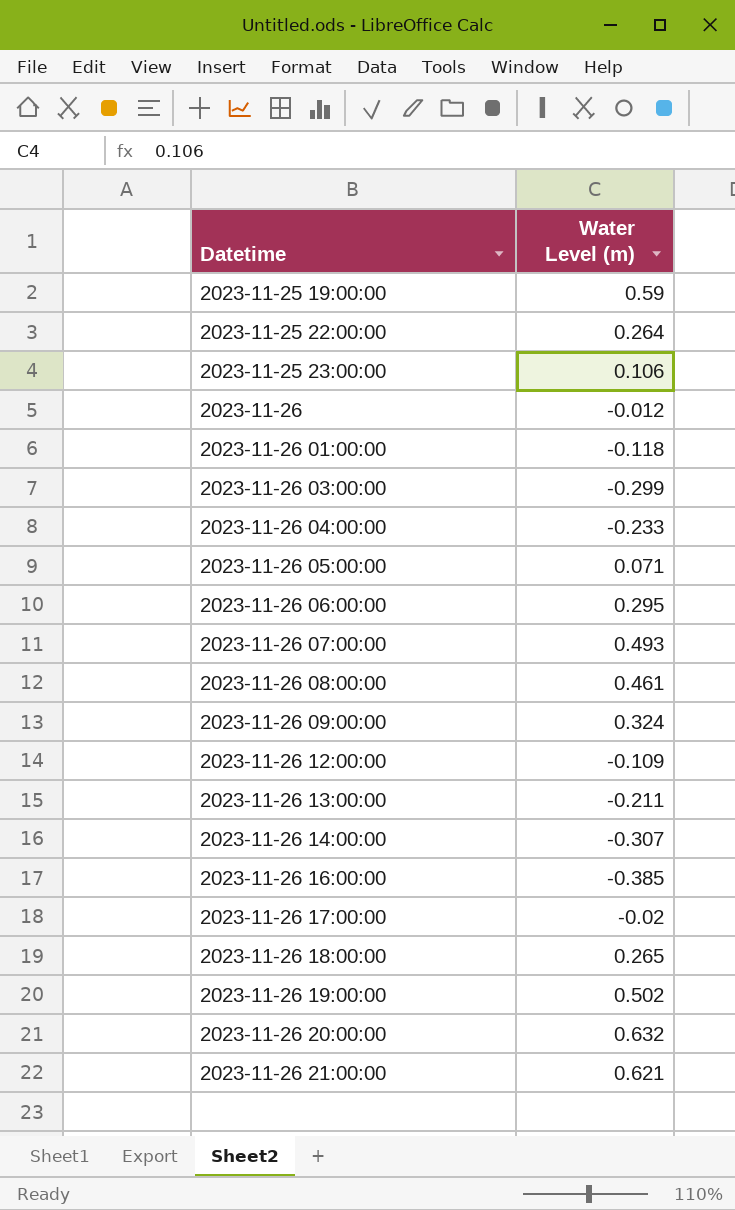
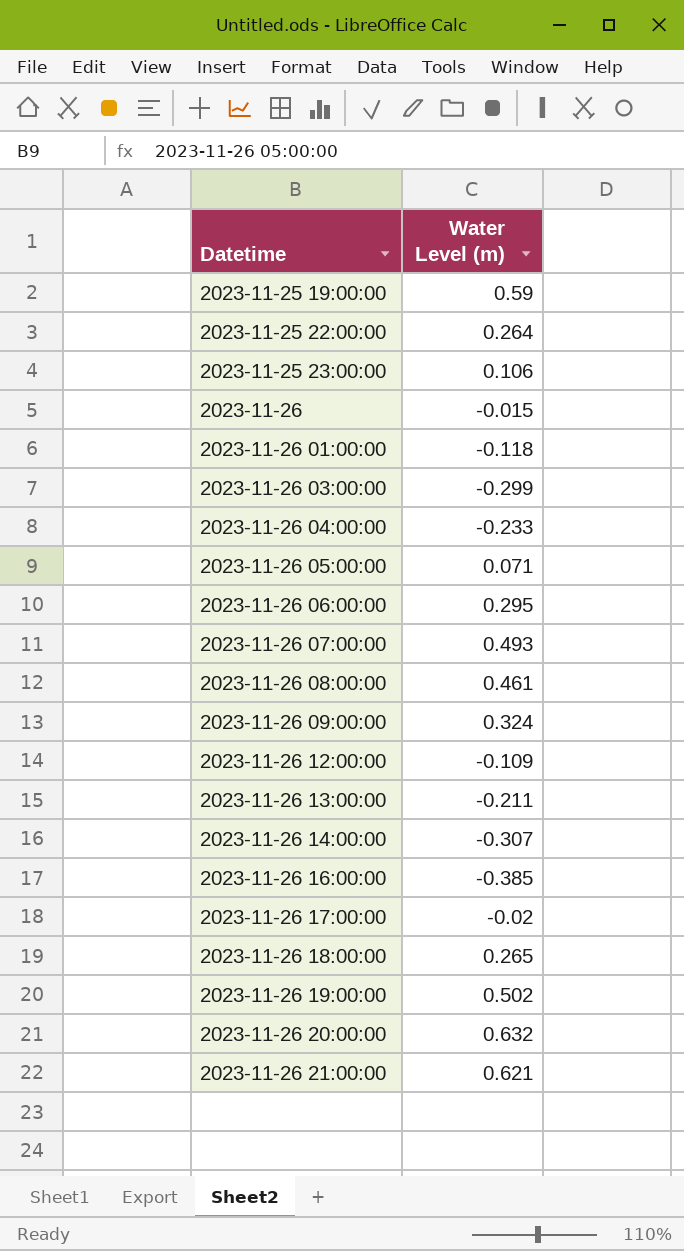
2023-11-26 | Water Level (m): -0.012 -> -0.015

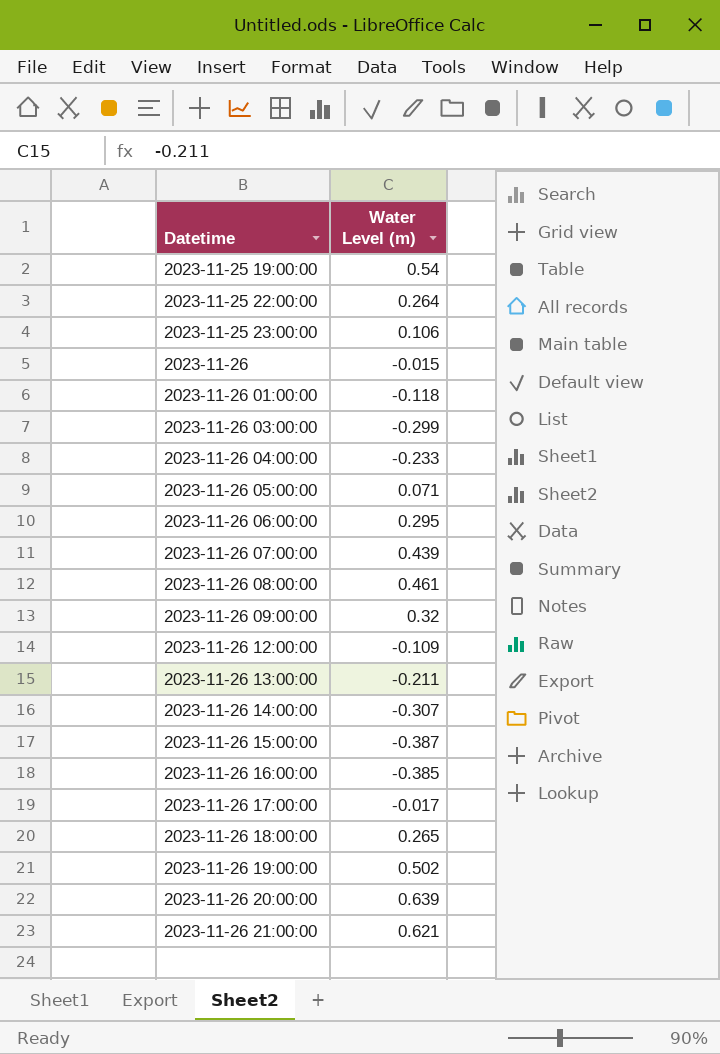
2023-11-25 19:00:00 | Water Level (m): 0.59 -> 0.54
2023-11-26 07:00:00 | Water Level (m): 0.493 -> 0.439
2023-11-26 09:00:00 | Water Level (m): 0.324 -> 0.32
row 2023-11-26 15:00:00: none -> -0.387
2023-11-26 17:00:00 | Water Level (m): -0.02 -> -0.017
2023-11-26 20:00:00 | Water Level (m): 0.632 -> 0.639

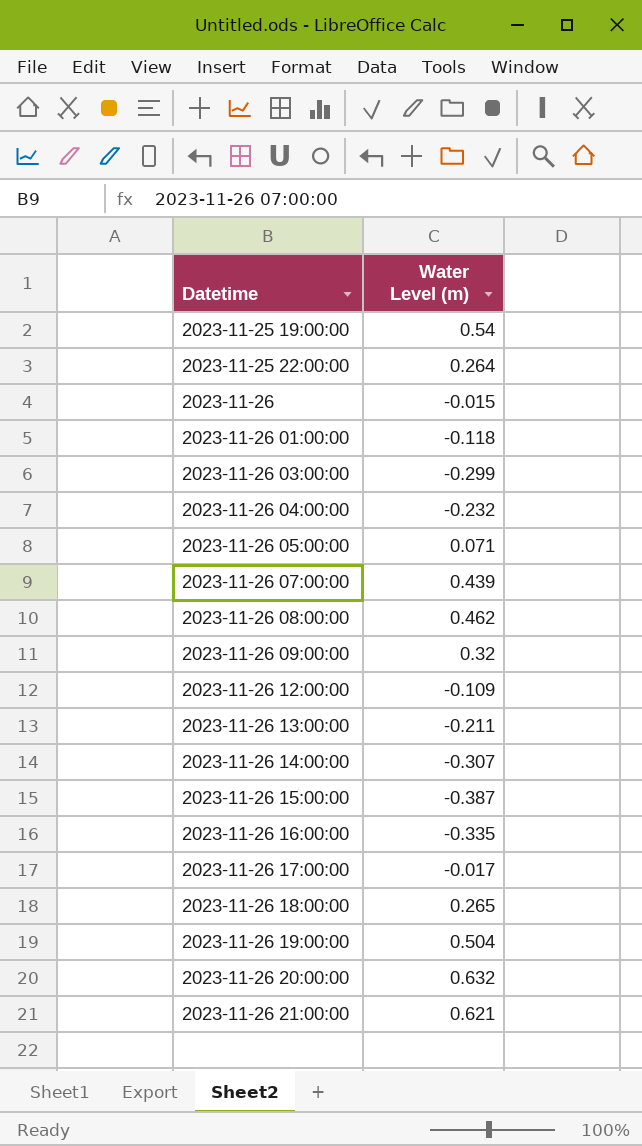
row 2023-11-25 23:00:00: 0.106 -> none
row 2023-11-26 06:00:00: 0.295 -> none
2023-11-26 04:00:00 | Water Level (m): -0.233 -> -0.232
2023-11-26 08:00:00 | Water Level (m): 0.461 -> 0.462
2023-11-26 16:00:00 | Water Level (m): -0.385 -> -0.335
2023-11-26 19:00:00 | Water Level (m): 0.502 -> 0.504
2023-11-26 20:00:00 | Water Level (m): 0.639 -> 0.632

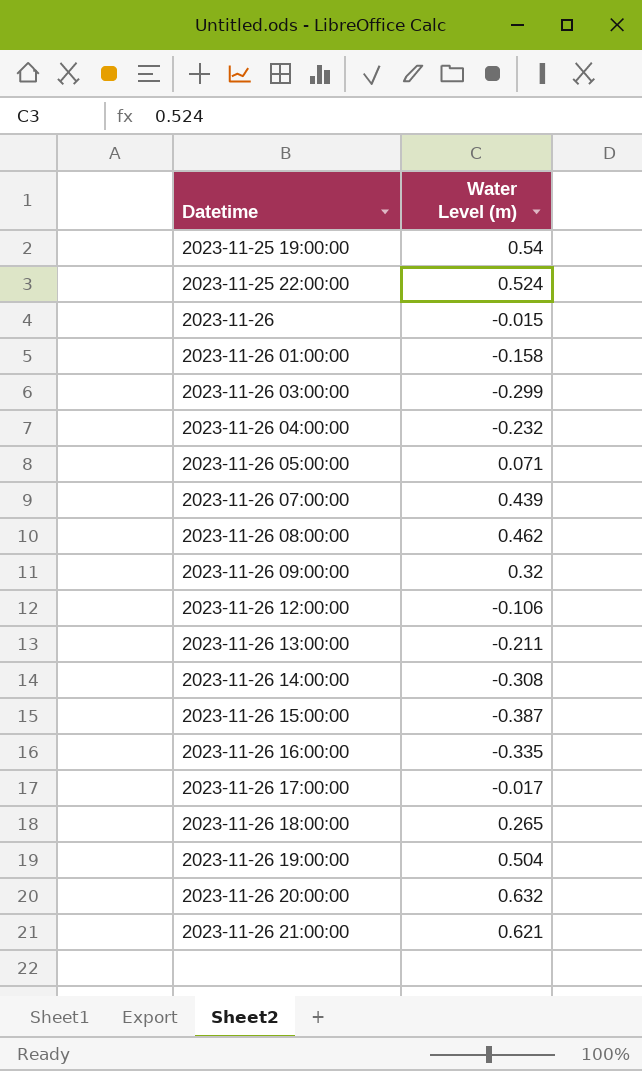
2023-11-25 22:00:00 | Water Level (m): 0.264 -> 0.524
2023-11-26 01:00:00 | Water Level (m): -0.118 -> -0.158
2023-11-26 12:00:00 | Water Level (m): -0.109 -> -0.106
2023-11-26 14:00:00 | Water Level (m): -0.307 -> -0.308

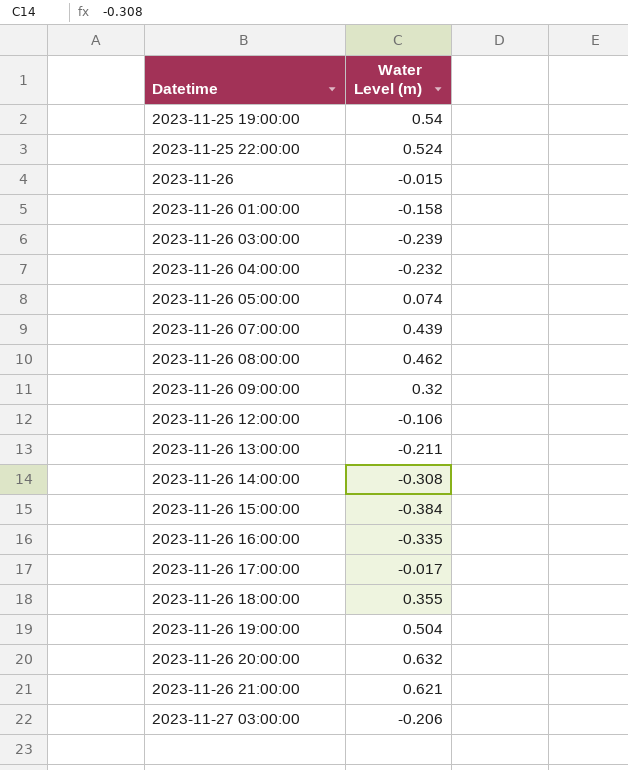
2023-11-26 03:00:00 | Water Level (m): -0.299 -> -0.239
2023-11-26 05:00:00 | Water Level (m): 0.071 -> 0.074
2023-11-26 15:00:00 | Water Level (m): -0.387 -> -0.384
2023-11-26 18:00:00 | Water Level (m): 0.265 -> 0.355
row 2023-11-27 03:00:00: none -> -0.206

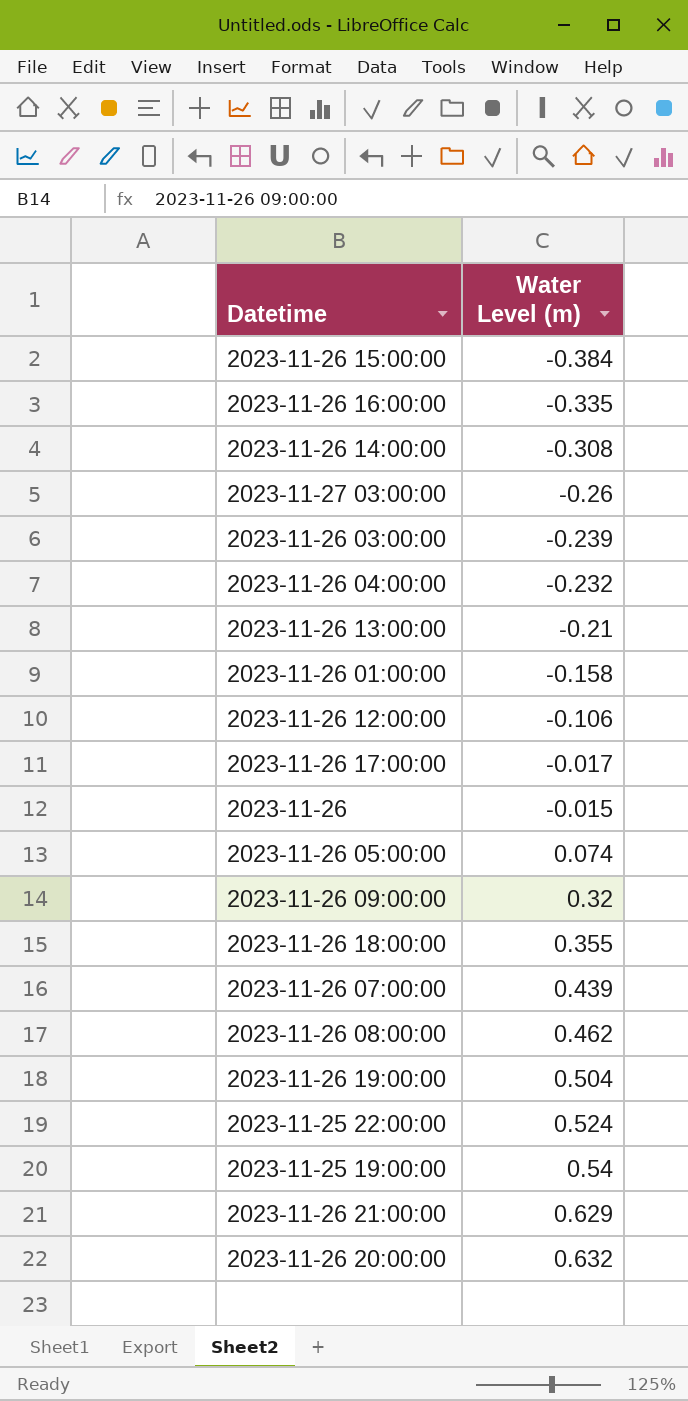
row order: Datetime ascending -> Water Level (m) ascending
2023-11-27 03:00:00 | Water Level (m): -0.206 -> -0.26
2023-11-26 13:00:00 | Water Level (m): -0.211 -> -0.21
2023-11-26 21:00:00 | Water Level (m): 0.621 -> 0.629

